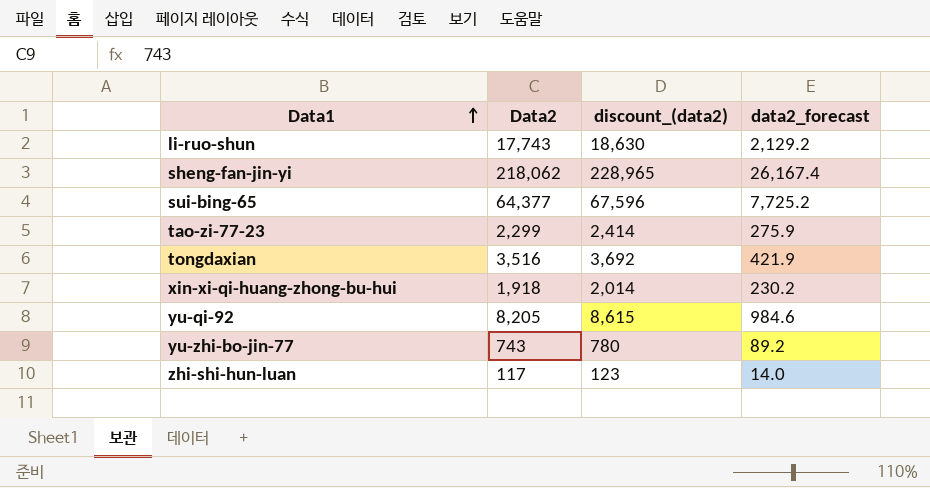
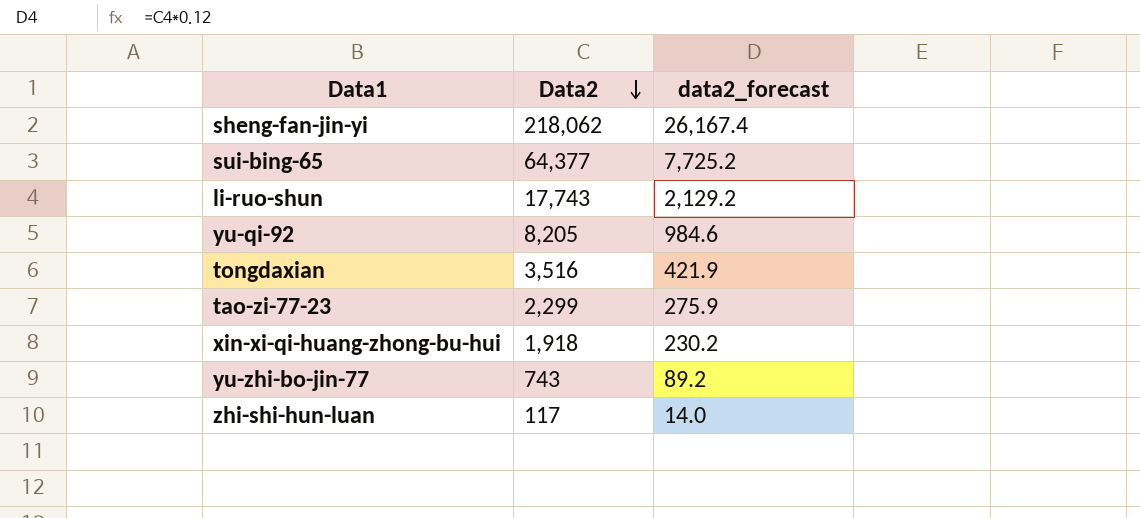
row order: Data1 ascending -> Data2 descending
column discount_(data2) | formula: [Data2] * 1.05 -> none

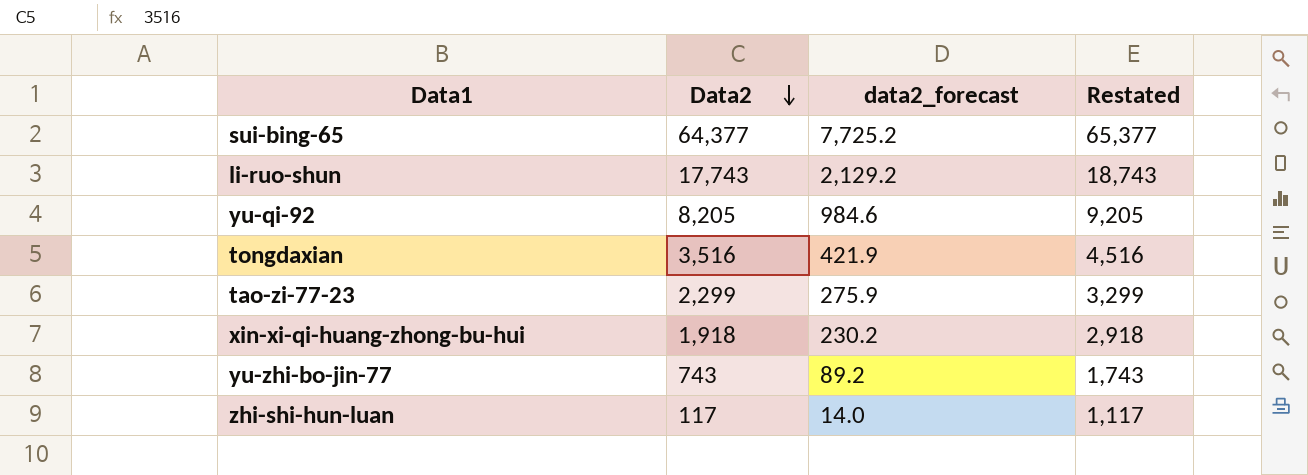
column Restated | formula: none -> [Data2] + 1000
row sheng-fan-jin-yi: 218,062 | 26,167.4 -> none

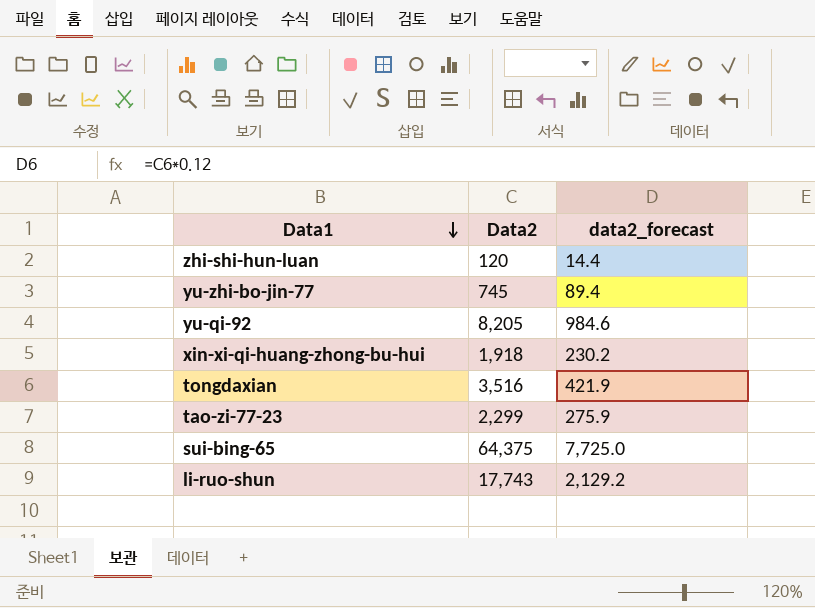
row order: Data2 descending -> Data1 descending
column Restated | formula: [Data2] + 1000 -> none
zhi-shi-hun-luan | Data2: 117 -> 120
zhi-shi-hun-luan | data2_forecast: 14.0 -> 14.4
yu-zhi-bo-jin-77 | Data2: 743 -> 745
yu-zhi-bo-jin-77 | data2_forecast: 89.2 -> 89.4
sui-bing-65 | Data2: 64,377 -> 64,375
sui-bing-65 | data2_forecast: 7,725.2 -> 7,725.0

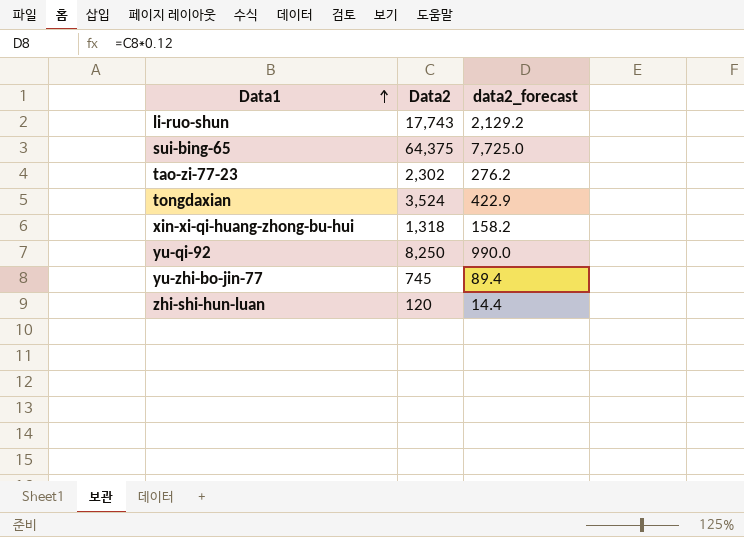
row order: Data1 descending -> Data1 ascending
tao-zi-77-23 | Data2: 2,299 -> 2,302
tao-zi-77-23 | data2_forecast: 275.9 -> 276.2
tongdaxian | Data2: 3,516 -> 3,524
tongdaxian | data2_forecast: 421.9 -> 422.9
xin-xi-qi-huang-zhong-bu-hui | Data2: 1,918 -> 1,318
xin-xi-qi-huang-zhong-bu-hui | data2_forecast: 230.2 -> 158.2
yu-qi-92 | Data2: 8,205 -> 8,250
yu-qi-92 | data2_forecast: 984.6 -> 990.0

